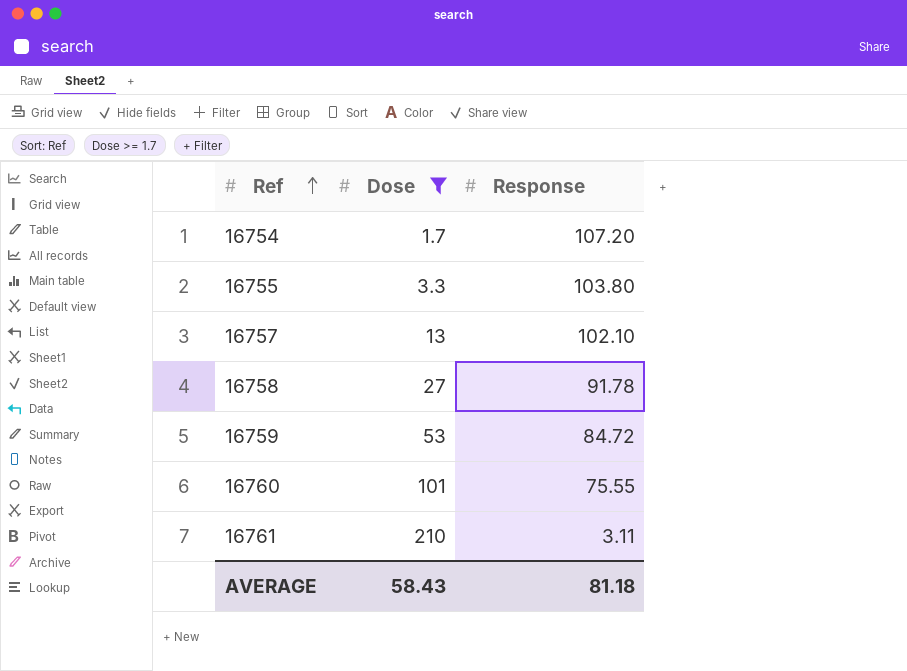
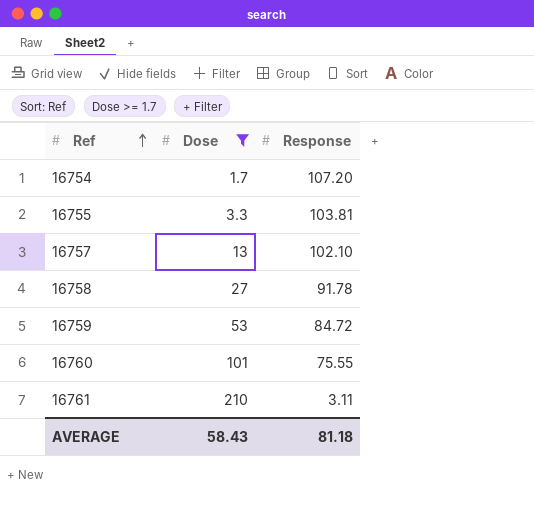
16755 | Response: 103.80 -> 103.81

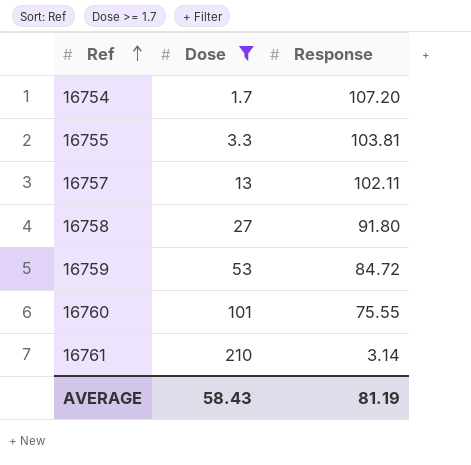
16757 | Response: 102.10 -> 102.11
16758 | Response: 91.78 -> 91.80
16761 | Response: 3.11 -> 3.14
AVERAGE | Response: 81.18 -> 81.19

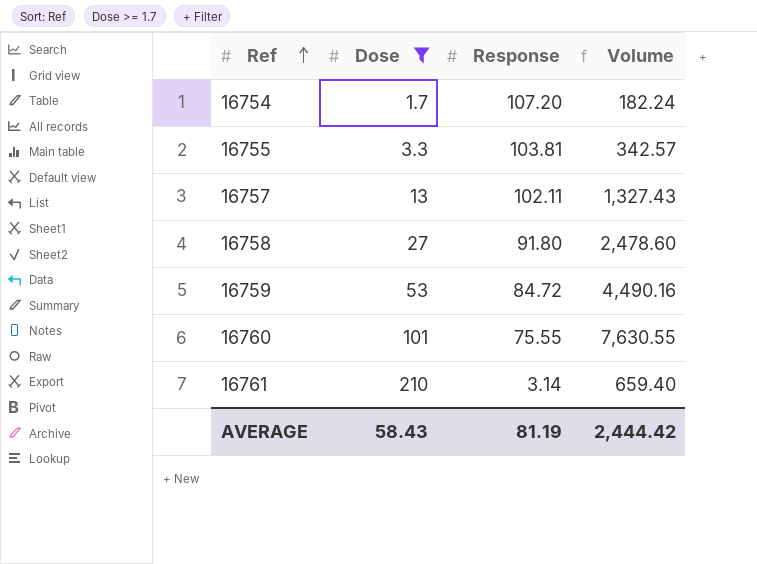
column Volume | formula: none -> [Dose] * [Response]

